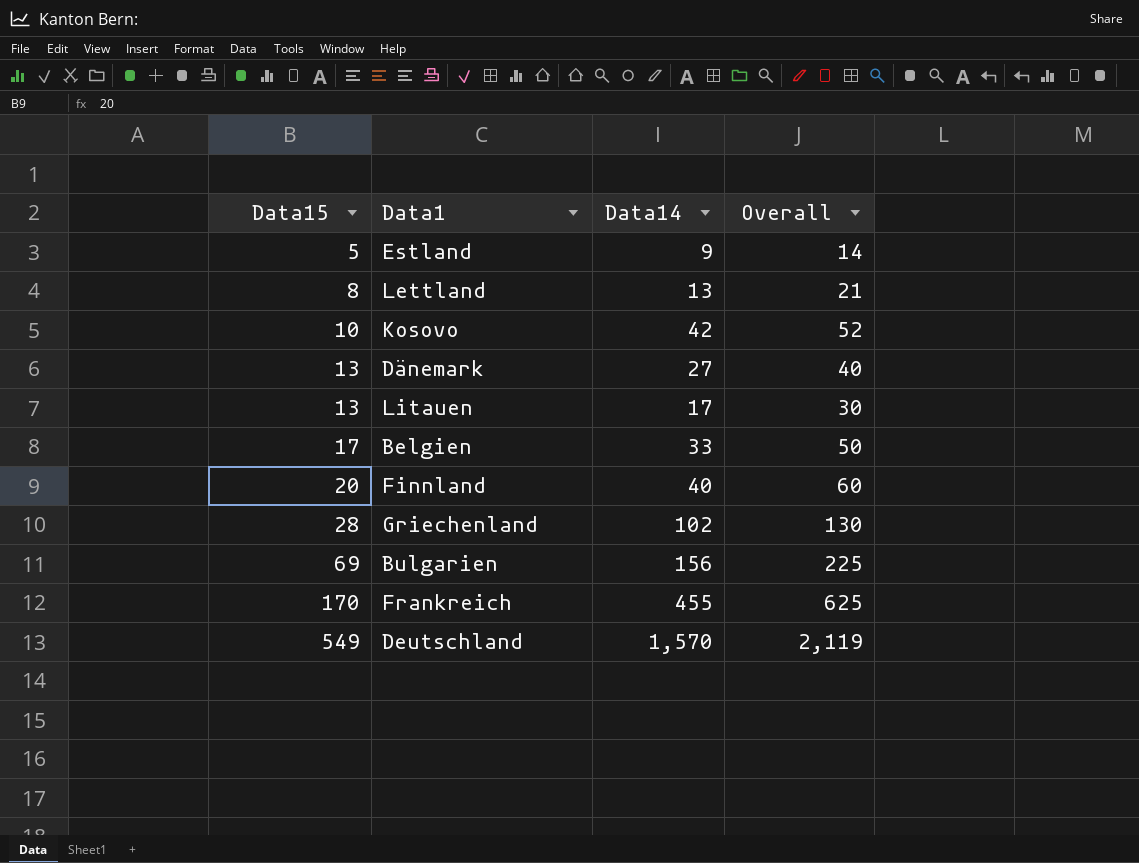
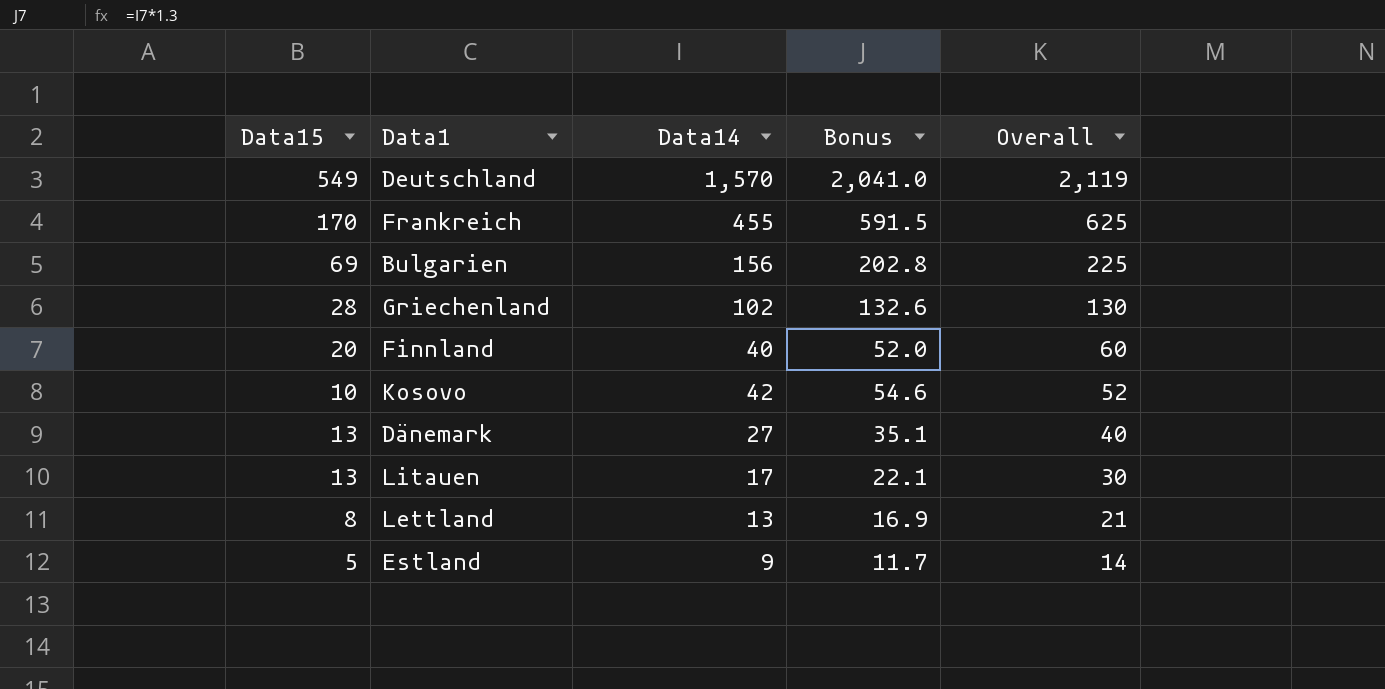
row order: Data15 ascending -> Overall descending
column Bonus | formula: none -> [Data14] * 1.3
row Belgien: 17 | 33 | 50 -> none

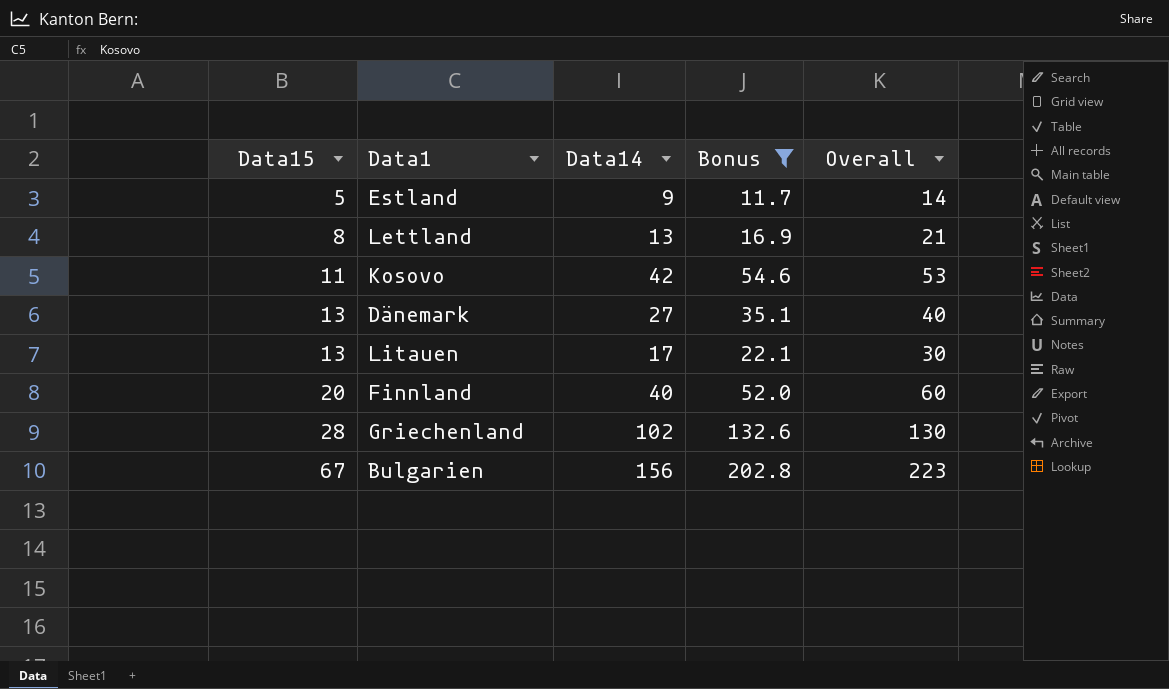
filter: none -> Bonus <= 202.8
row order: Overall descending -> Data15 ascending
Kosovo | Data15: 10 -> 11
Kosovo | Overall: 52 -> 53
Bulgarien | Data15: 69 -> 67
Bulgarien | Overall: 225 -> 223

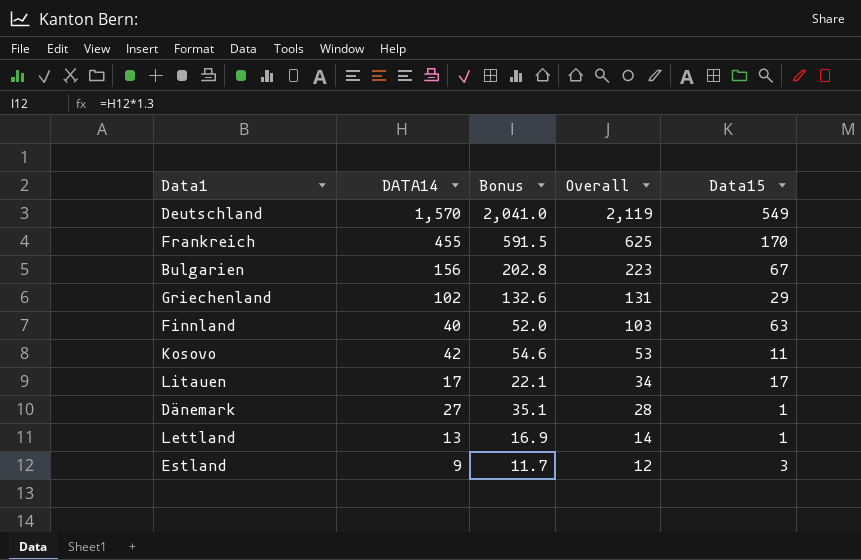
filter: Bonus <= 202.8 -> none
row order: Data15 ascending -> Overall descending
column name: Data14 -> DATA14
column Data15 | position: 1 -> 5
Griechenland | Overall: 130 -> 131
Griechenland | Data15: 28 -> 29
Finnland | Overall: 60 -> 103
Finnland | Data15: 20 -> 63
Litauen | Overall: 30 -> 34
Litauen | Data15: 13 -> 17
Dänemark | Overall: 40 -> 28
Dänemark | Data15: 13 -> 1
Lettland | Overall: 21 -> 14
Lettland | Data15: 8 -> 1
Estland | Overall: 14 -> 12
Estland | Data15: 5 -> 3

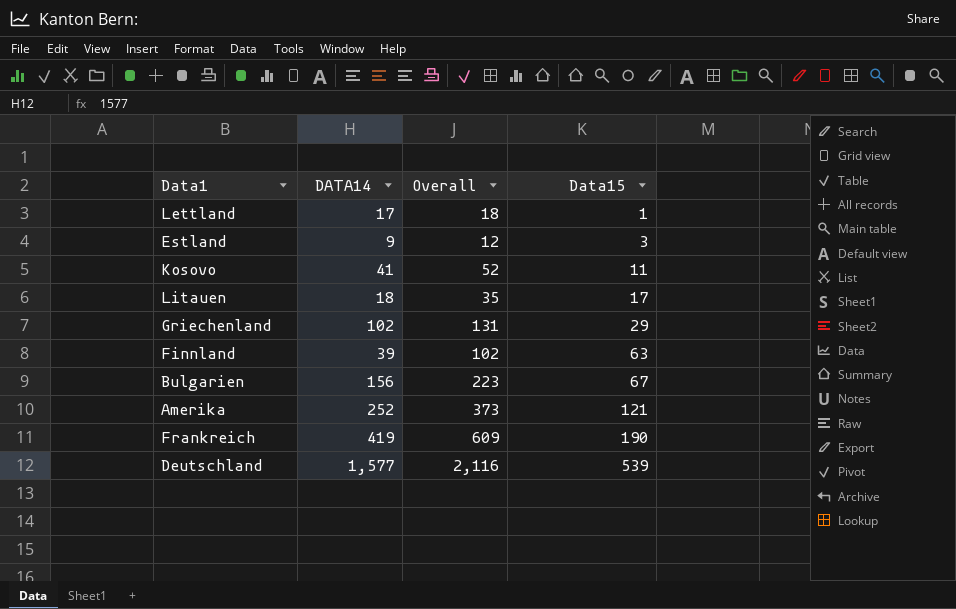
row order: Overall descending -> Data15 ascending
column Bonus | formula: [DATA14] * 1.3 -> none
row Dänemark: 27 | 35.1 | 28 | 1 -> none
Lettland | DATA14: 13 -> 17
Lettland | Overall: 14 -> 18
Kosovo | DATA14: 42 -> 41
Kosovo | Overall: 53 -> 52
Litauen | DATA14: 17 -> 18
Litauen | Overall: 34 -> 35
Finnland | DATA14: 40 -> 39
Finnland | Overall: 103 -> 102
row Amerika: none -> 252 | 373 | 121
Frankreich | DATA14: 455 -> 419
Frankreich | Overall: 625 -> 609
Frankreich | Data15: 170 -> 190
Deutschland | DATA14: 1,570 -> 1,577
Deutschland | Overall: 2,119 -> 2,116
Deutschland | Data15: 549 -> 539

